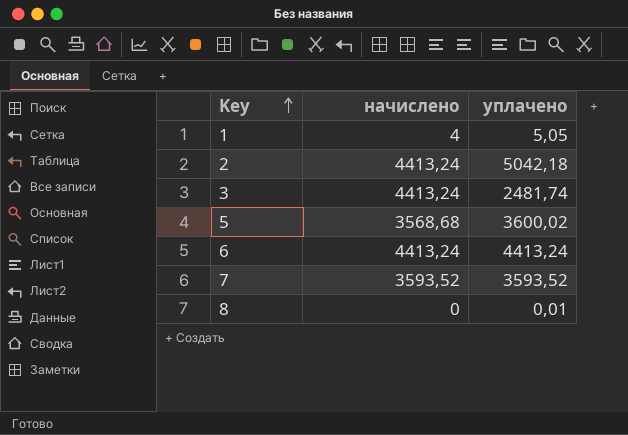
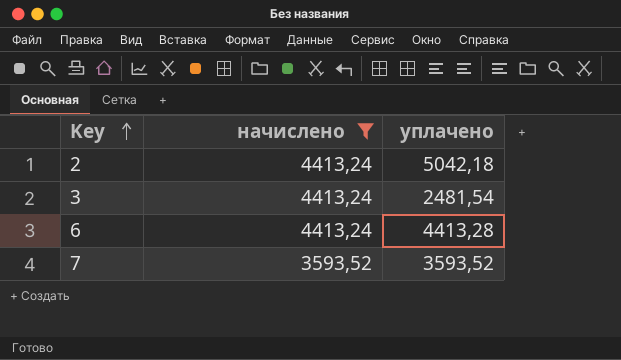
filter: none -> начислено >= 3593,52
3 | уплачено: 2481,74 -> 2481,54
6 | уплачено: 4413,24 -> 4413,28

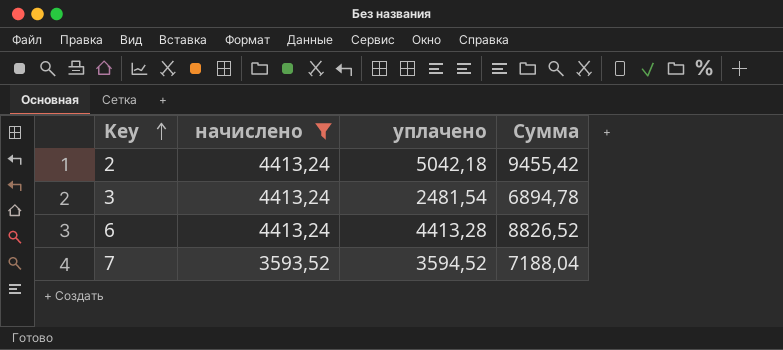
column Сумма | formula: none -> [начислено] + [уплачено]
7 | уплачено: 3593,52 -> 3594,52

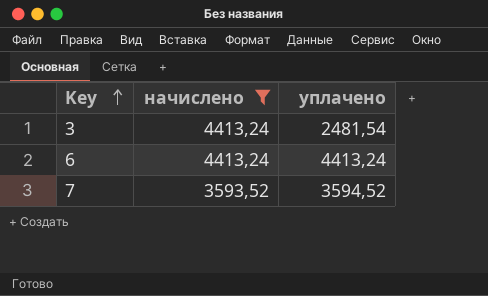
column Сумма | formula: [начислено] + [уплачено] -> none
row 2: 4413,24 | 5042,18 | 9455,42 -> none
6 | уплачено: 4413,28 -> 4413,24

